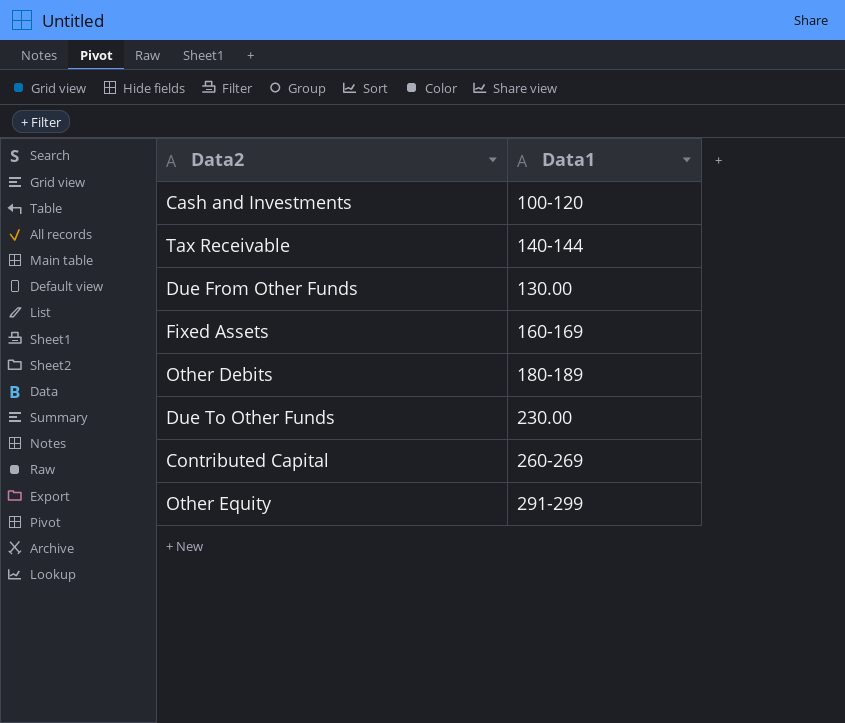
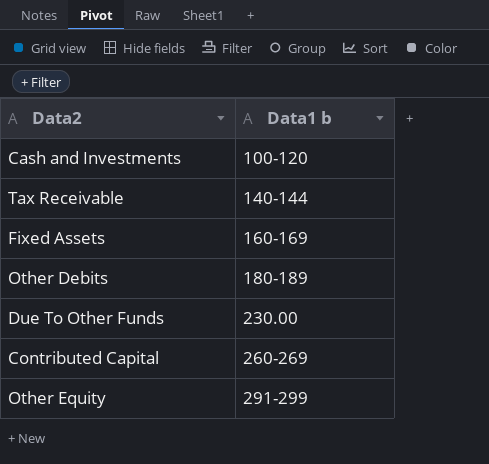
column name: Data1 -> Data1 b
row Due From Other Funds: 130.00 -> none

